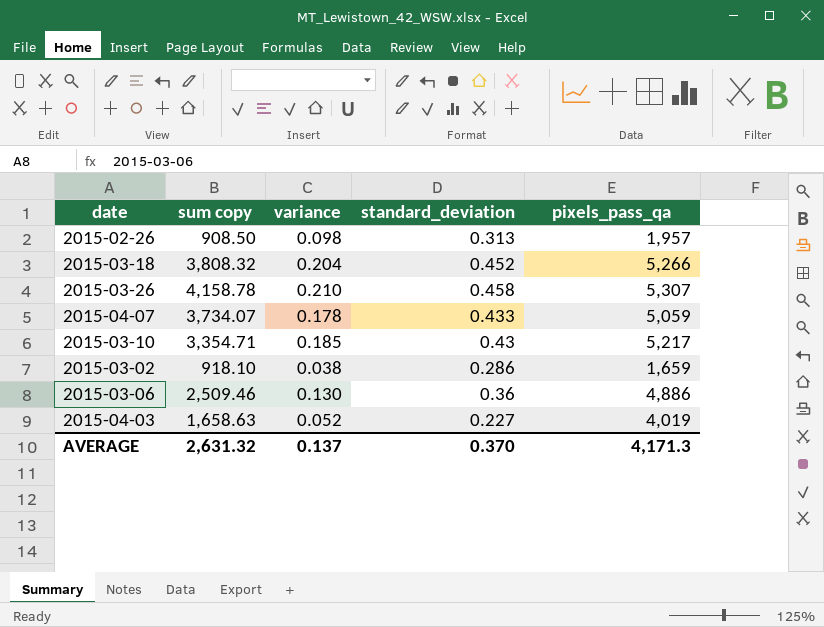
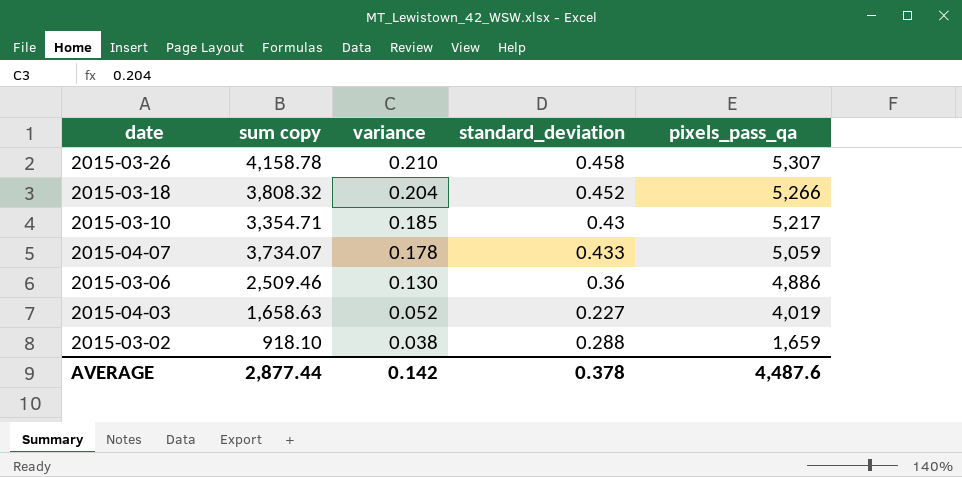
row order: none -> variance descending
row 2015-02-26: 908.50 | 0.098 | 0.313 | 1,957 -> none
2015-03-02 | standard_deviation: 0.286 -> 0.288
AVERAGE | sum copy: 2,631.32 -> 2,877.44
AVERAGE | variance: 0.137 -> 0.142
AVERAGE | standard_deviation: 0.370 -> 0.378
AVERAGE | pixels_pass_qa: 4,171.3 -> 4,487.6

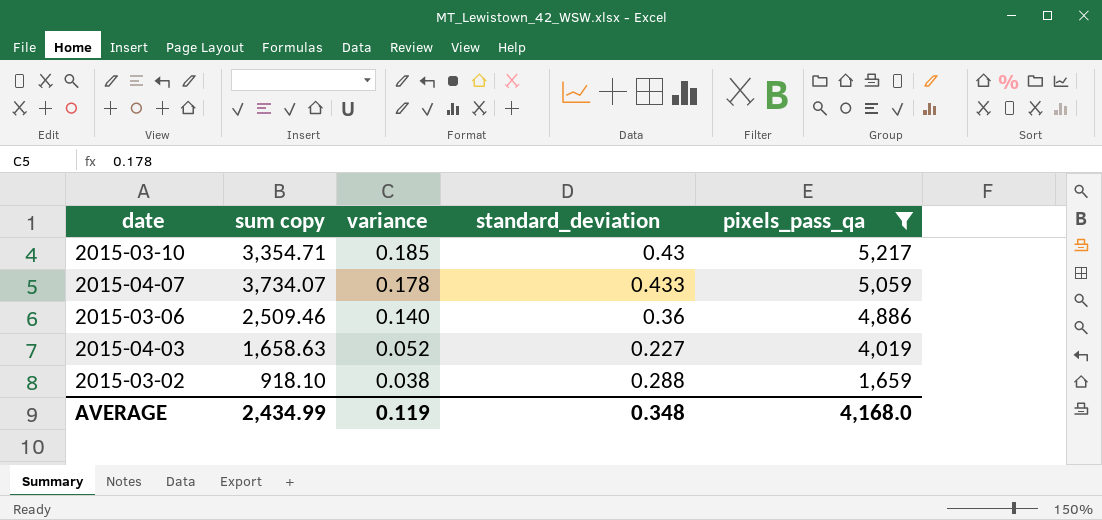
filter: none -> pixels_pass_qa <= 5,217
2015-03-06 | variance: 0.130 -> 0.140
AVERAGE | sum copy: 2,877.44 -> 2,434.99
AVERAGE | variance: 0.142 -> 0.119
AVERAGE | standard_deviation: 0.378 -> 0.348
AVERAGE | pixels_pass_qa: 4,487.6 -> 4,168.0

